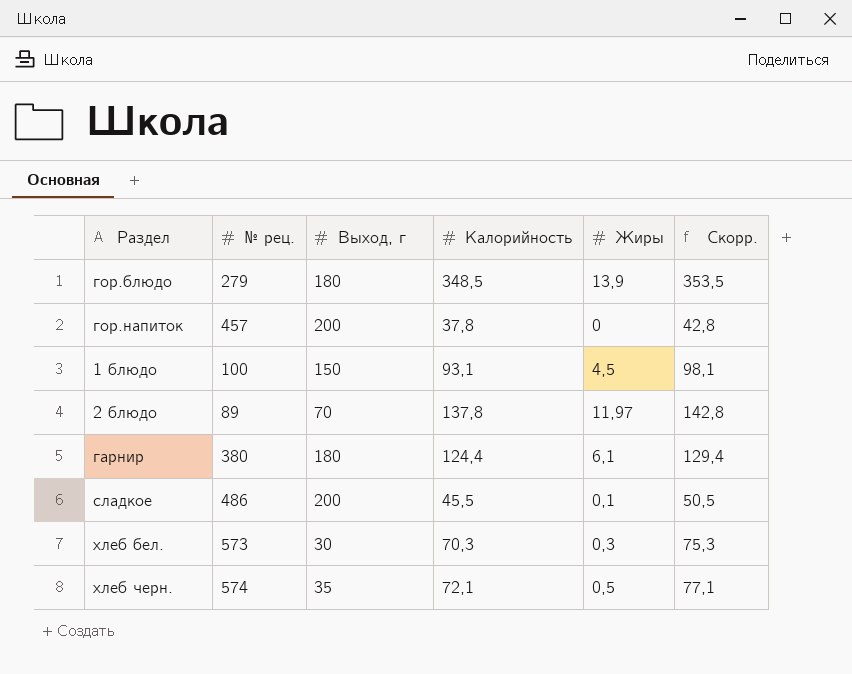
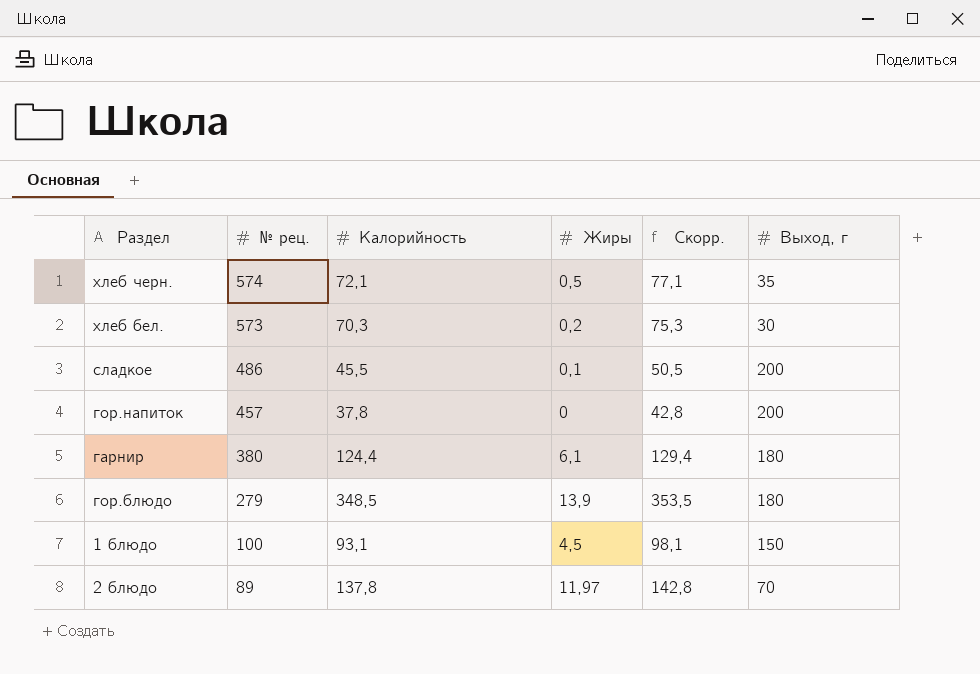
row order: none -> № рец. descending
column Выход, г | position: 3 -> 6
хлеб бел. | Жиры: 0,3 -> 0,2

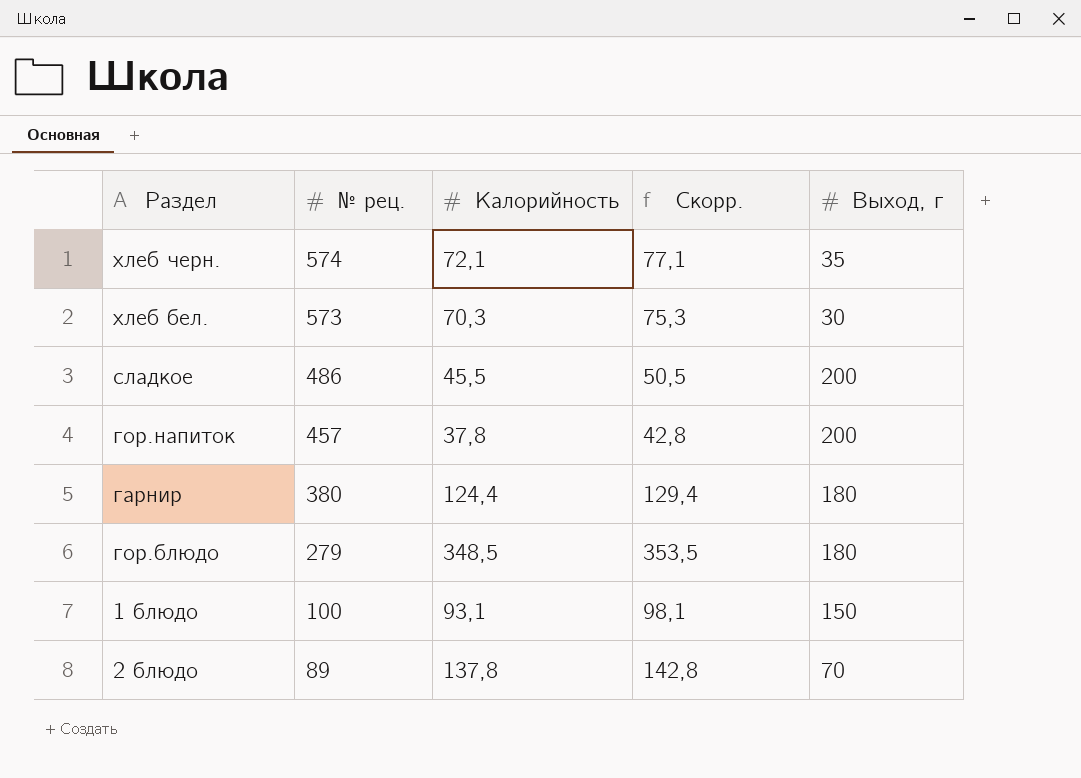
column Жиры | position: 4 -> none

